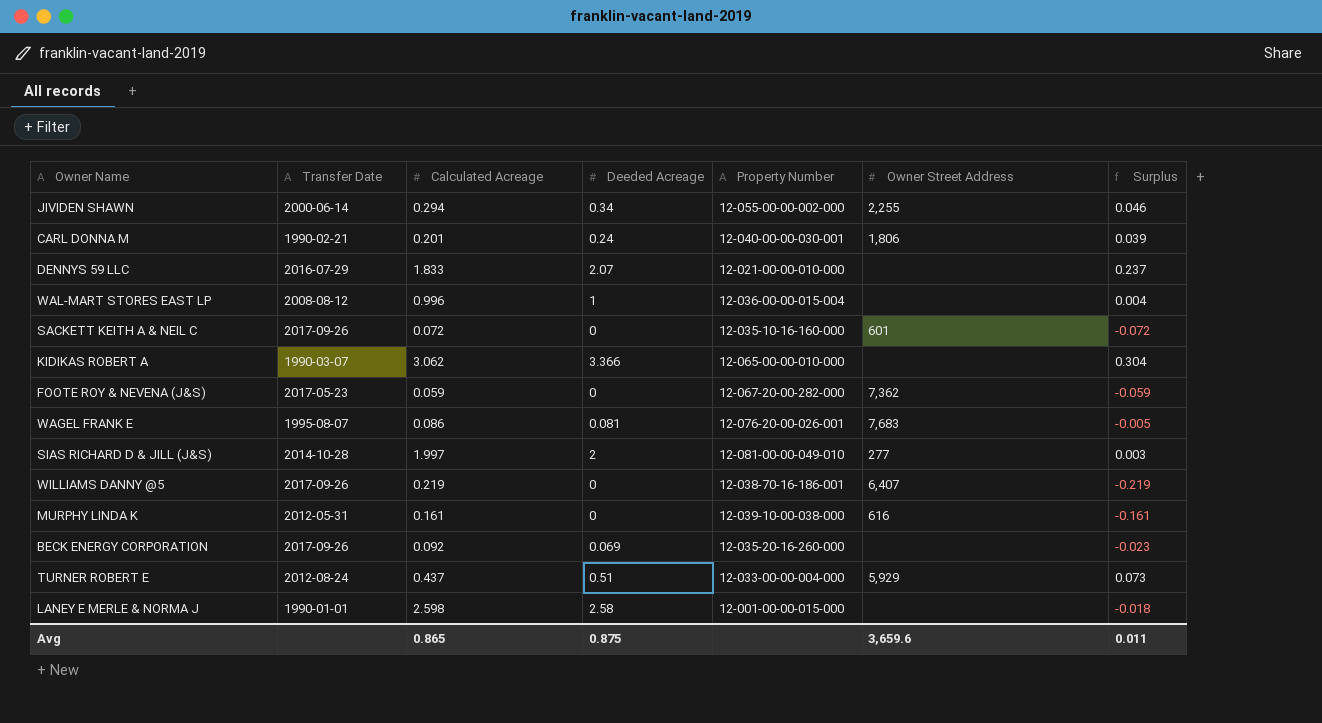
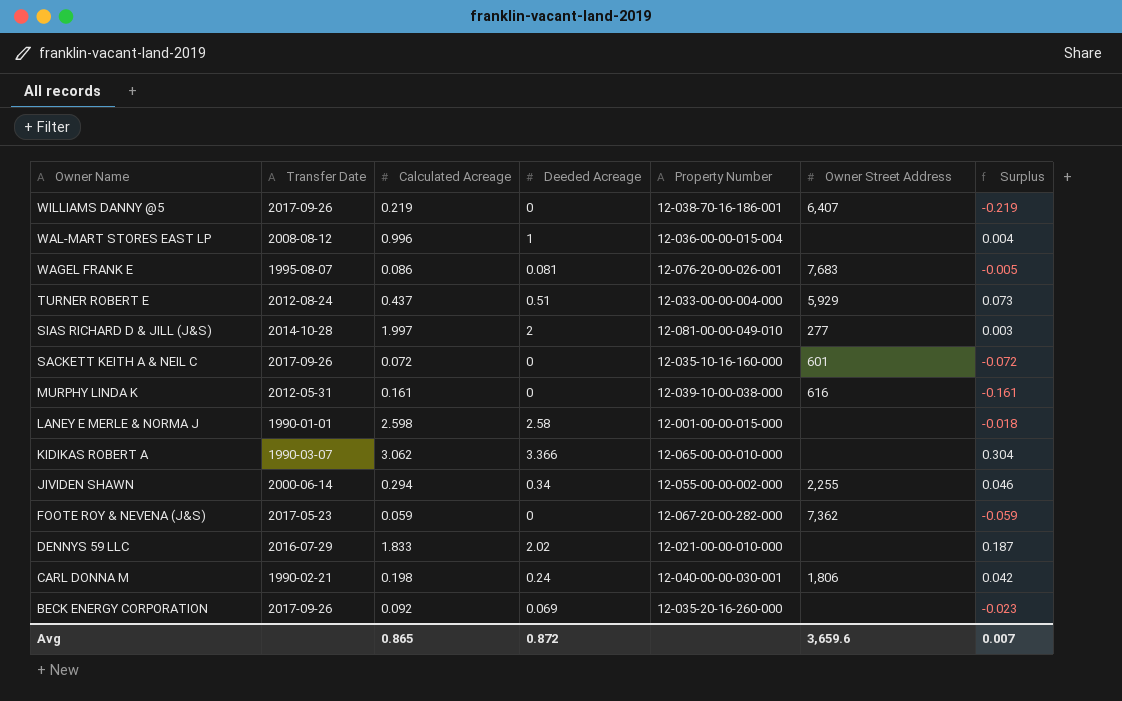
row order: none -> Owner Name descending
DENNYS 59 LLC | Deeded Acreage: 2.07 -> 2.02
DENNYS 59 LLC | Surplus: 0.237 -> 0.187
CARL DONNA M | Calculated Acreage: 0.201 -> 0.198
CARL DONNA M | Surplus: 0.039 -> 0.042
Avg | Deeded Acreage: 0.875 -> 0.872
Avg | Surplus: 0.011 -> 0.007

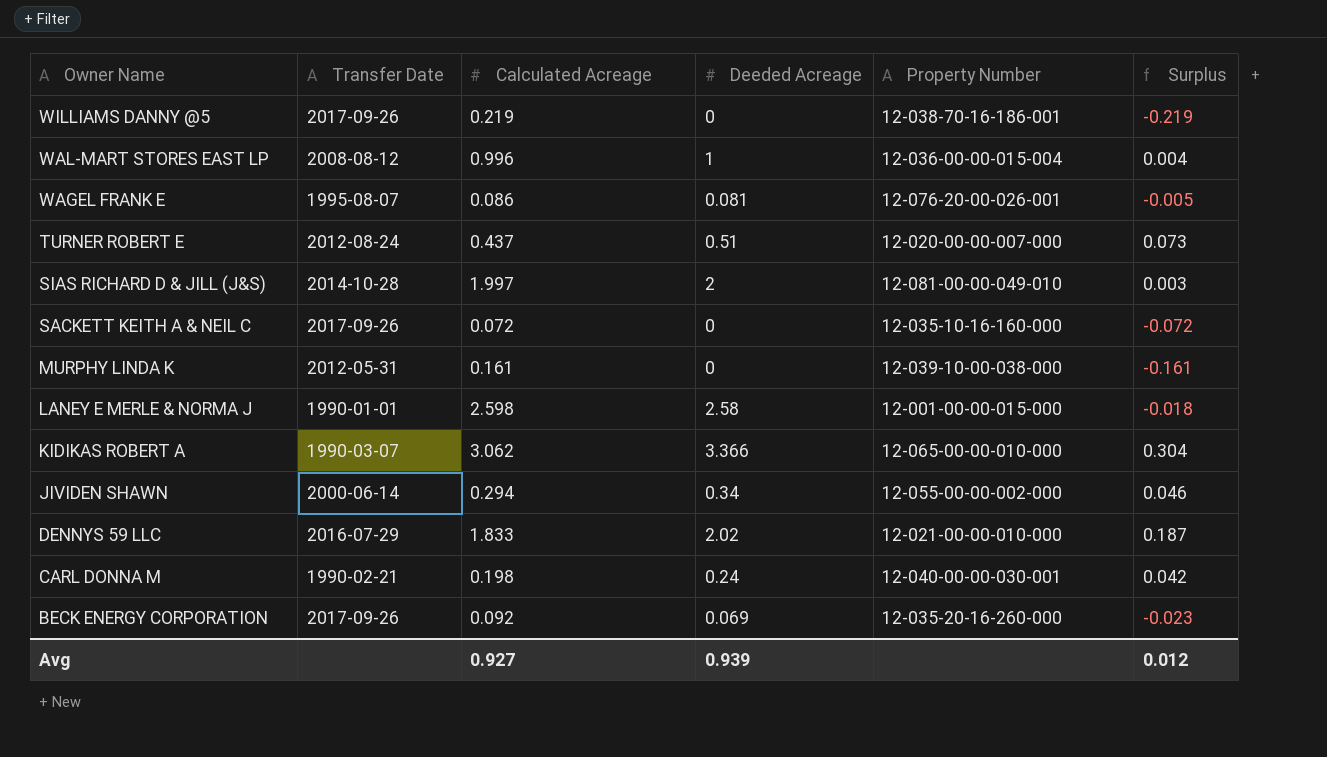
column Owner Street Address | position: 6 -> none
row FOOTE ROY & NEVENA (J&S): 2017-05-23 | 0.059 | 0 | 12-067-20-00-282-000 | 7,362 | -0.059 -> none
TURNER ROBERT E | Property Number: 12-033-00-00-004-000 -> 12-020-00-00-007-000
Avg | Calculated Acreage: 0.865 -> 0.927
Avg | Deeded Acreage: 0.872 -> 0.939
Avg | Surplus: 0.007 -> 0.012

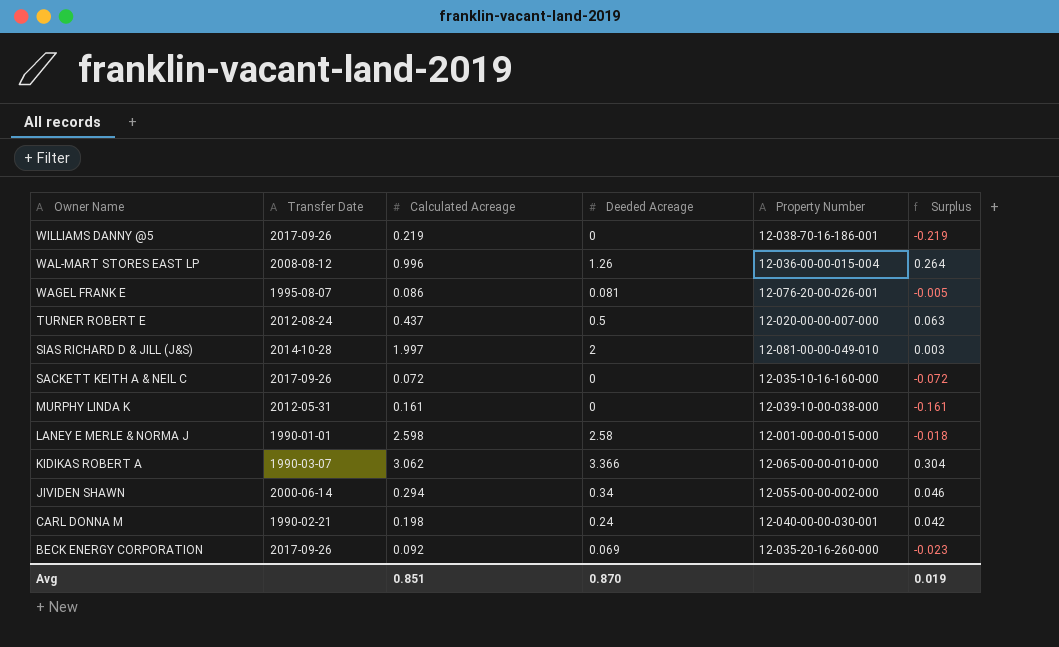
row DENNYS 59 LLC: 2016-07-29 | 1.833 | 2.02 | 12-021-00-00-010-000 | 0.187 -> none
WAL-MART STORES EAST LP | Deeded Acreage: 1 -> 1.26
WAL-MART STORES EAST LP | Surplus: 0.004 -> 0.264
TURNER ROBERT E | Deeded Acreage: 0.51 -> 0.5
TURNER ROBERT E | Surplus: 0.073 -> 0.063
Avg | Calculated Acreage: 0.927 -> 0.851
Avg | Deeded Acreage: 0.939 -> 0.870
Avg | Surplus: 0.012 -> 0.019

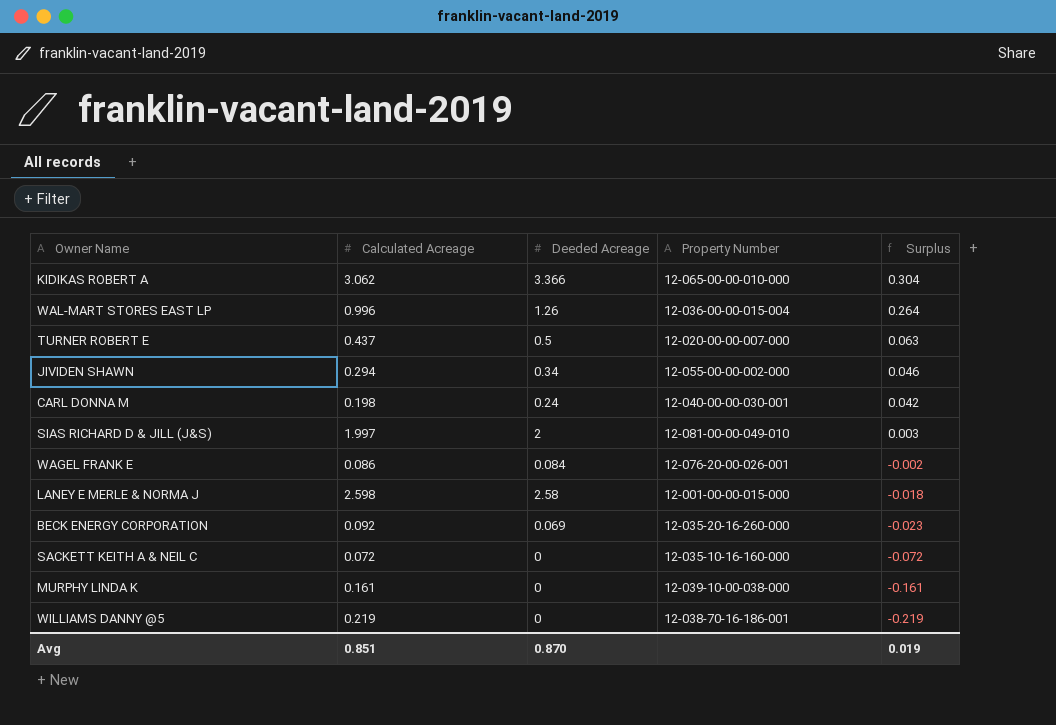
row order: Owner Name descending -> Surplus descending
column Transfer Date | position: 2 -> none
WAGEL FRANK E | Deeded Acreage: 0.081 -> 0.084
WAGEL FRANK E | Surplus: -0.005 -> -0.002

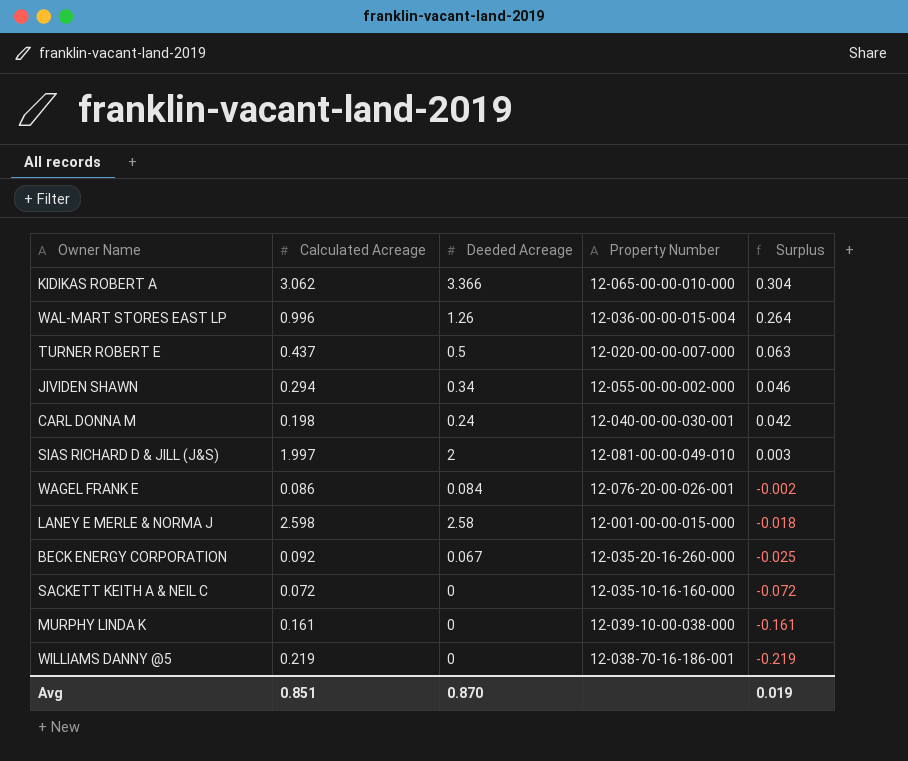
BECK ENERGY CORPORATION | Deeded Acreage: 0.069 -> 0.067
BECK ENERGY CORPORATION | Surplus: -0.023 -> -0.025

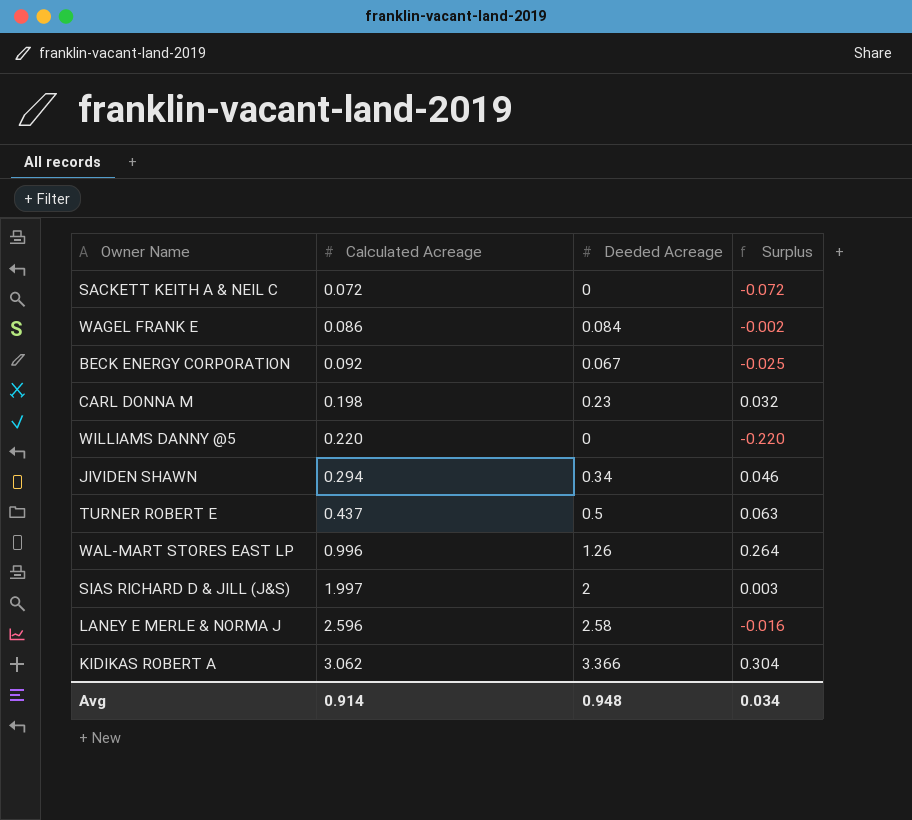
row order: Surplus descending -> Calculated Acreage ascending
column Property Number | position: 4 -> none
row MURPHY LINDA K: 0.161 | 0 | 12-039-10-00-038-000 | -0.161 -> none
CARL DONNA M | Deeded Acreage: 0.24 -> 0.23
CARL DONNA M | Surplus: 0.042 -> 0.032
WILLIAMS DANNY @5 | Calculated Acreage: 0.219 -> 0.220
WILLIAMS DANNY @5 | Surplus: -0.219 -> -0.220
LANEY E MERLE & NORMA J | Calculated Acreage: 2.598 -> 2.596
LANEY E MERLE & NORMA J | Surplus: -0.018 -> -0.016
Avg | Calculated Acreage: 0.851 -> 0.914
Avg | Deeded Acreage: 0.870 -> 0.948
Avg | Surplus: 0.019 -> 0.034

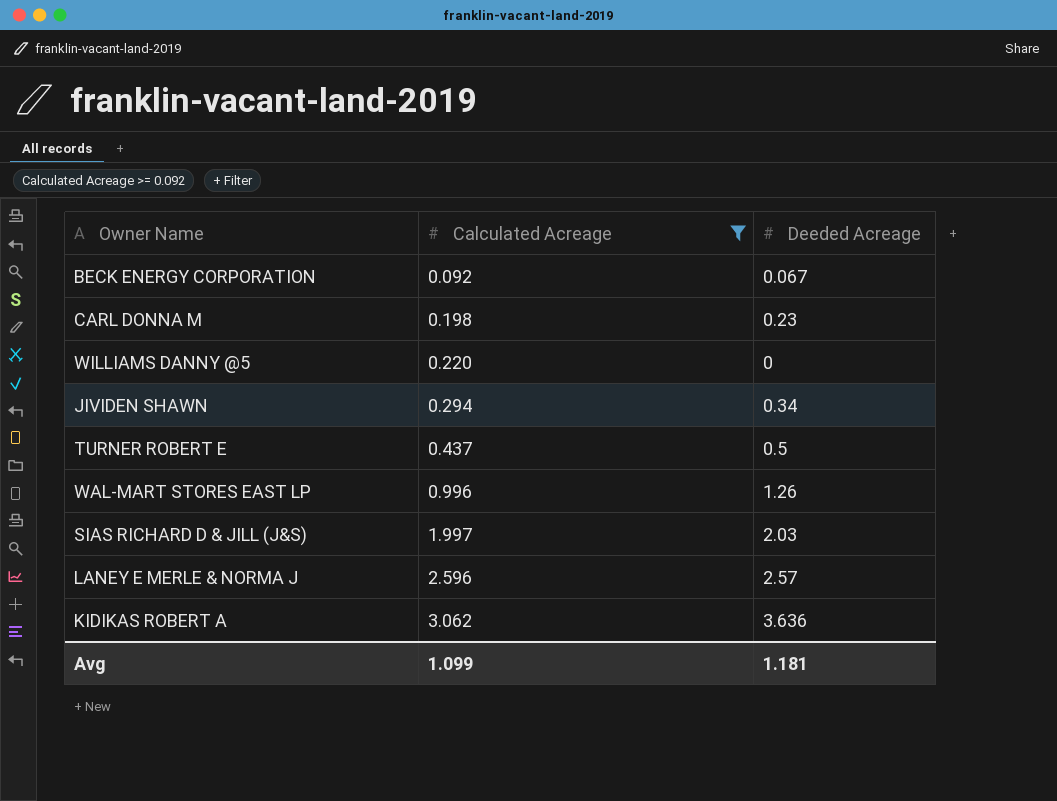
filter: none -> Calculated Acreage >= 0.092
column Surplus | formula: [Deeded Acreage] - [Calculated Acreage] -> none
SIAS RICHARD D & JILL (J&S) | Deeded Acreage: 2 -> 2.03
LANEY E MERLE & NORMA J | Deeded Acreage: 2.58 -> 2.57
KIDIKAS ROBERT A | Deeded Acreage: 3.366 -> 3.636
Avg | Calculated Acreage: 0.914 -> 1.099
Avg | Deeded Acreage: 0.948 -> 1.181

